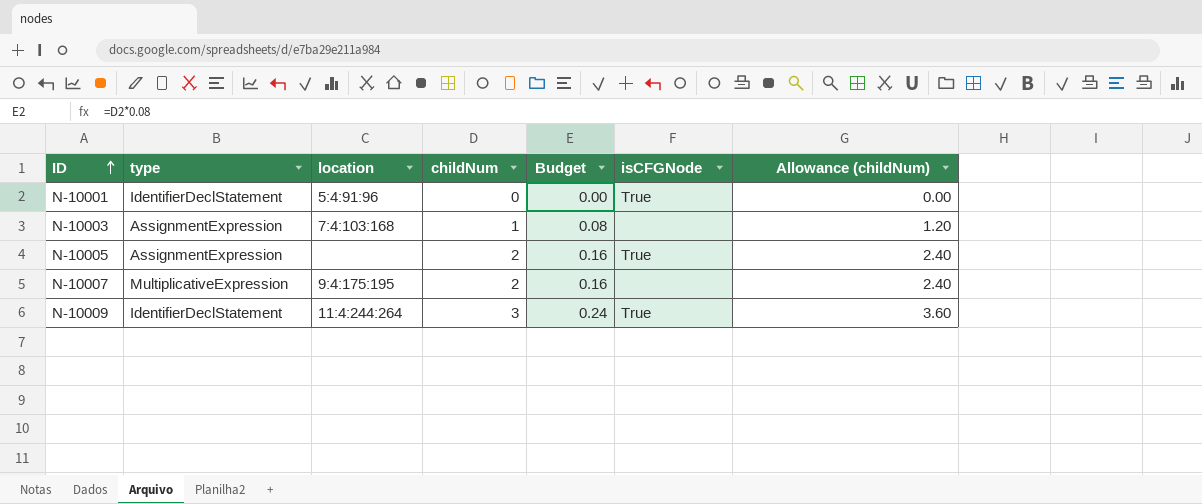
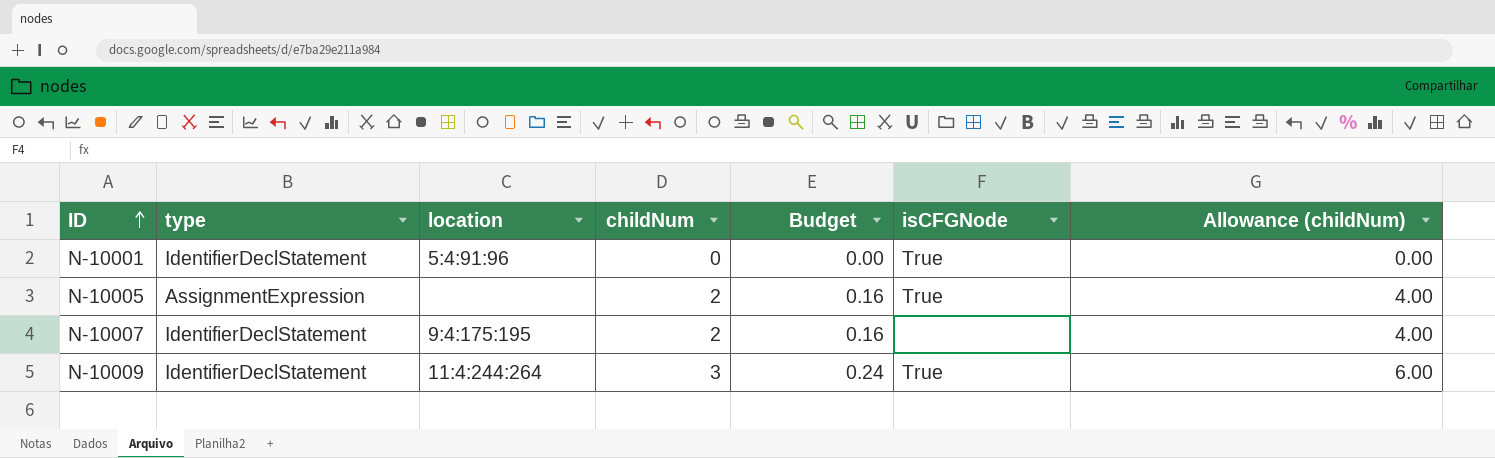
column Allowance (childNum) | formula: [childNum] * 1.2 -> [childNum] * 2
row N-10003: AssignmentExpression | 7:4:103:168 | 1 | 0.08 | none | 1.20 -> none
N-10007 | type: MultiplicativeExpression -> IdentifierDeclStatement

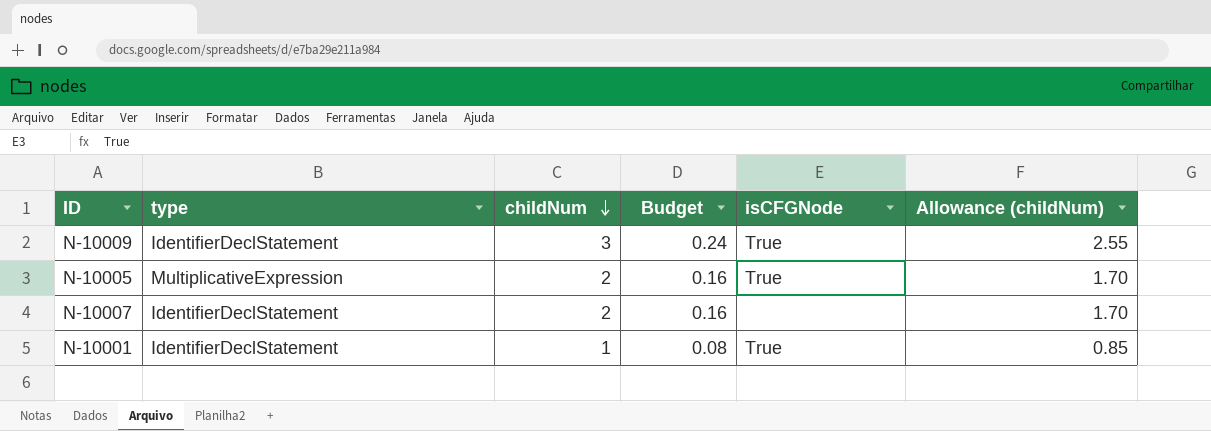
row order: ID ascending -> childNum descending
column location | position: 3 -> none
column Allowance (childNum) | formula: [childNum] * 2 -> [childNum] * 0.85
N-10005 | type: AssignmentExpression -> MultiplicativeExpression
N-10001 | childNum: 0 -> 1
N-10001 | Budget: 0.00 -> 0.08

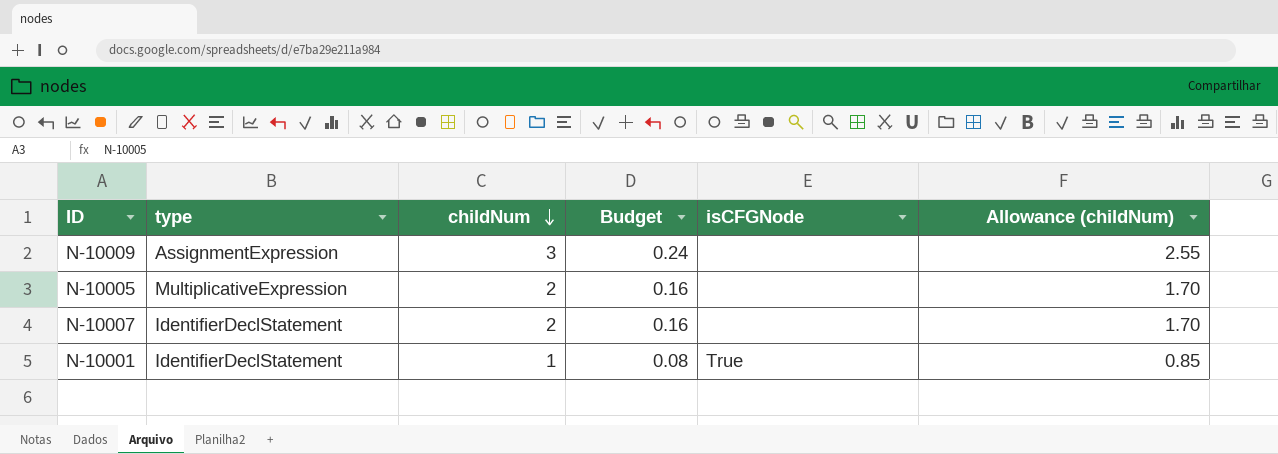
N-10009 | type: IdentifierDeclStatement -> AssignmentExpression
N-10009 | isCFGNode: True -> none
N-10005 | isCFGNode: True -> none

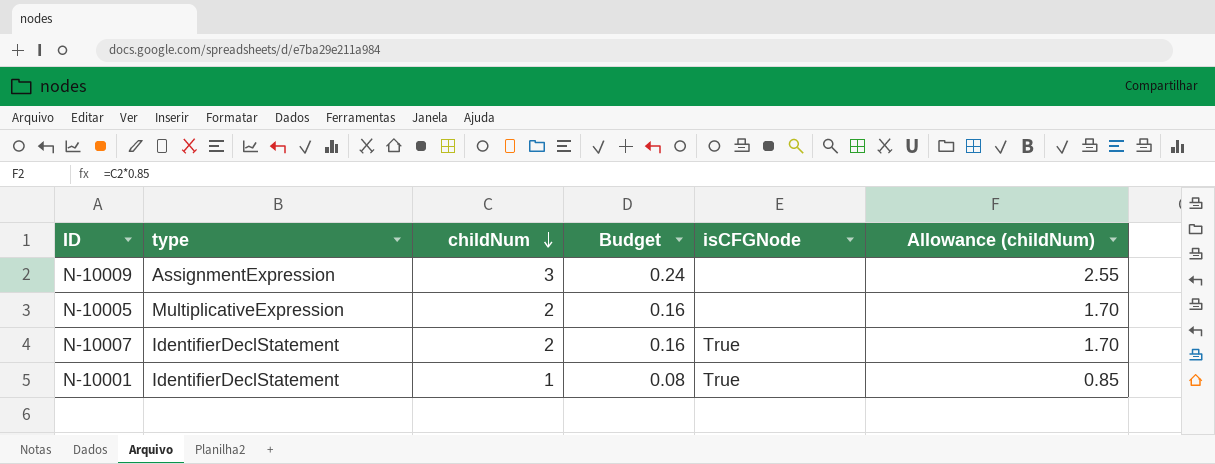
N-10007 | isCFGNode: none -> True

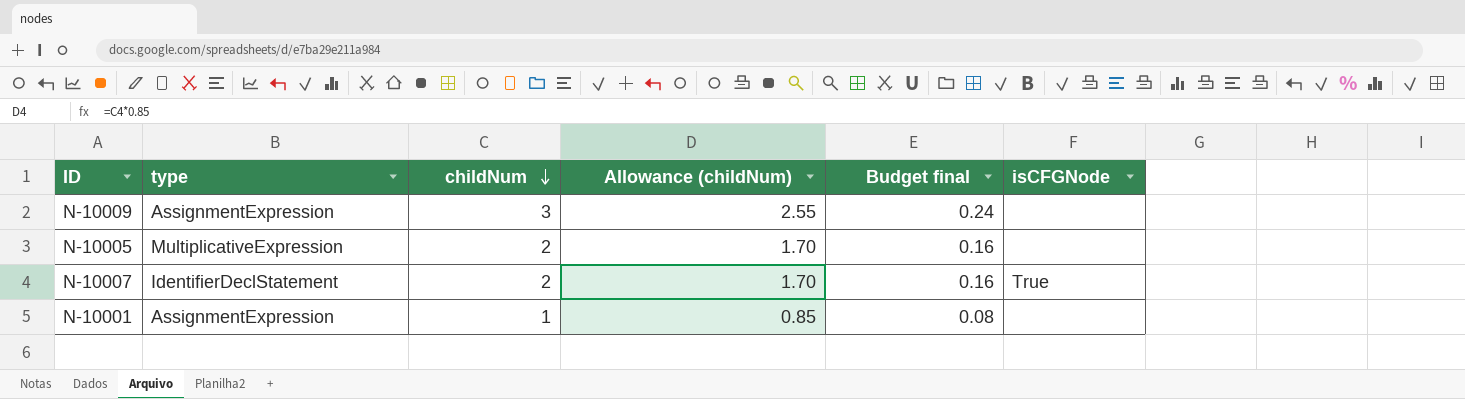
column Allowance (childNum) | position: 6 -> 4
column name: Budget -> Budget final
N-10001 | type: IdentifierDeclStatement -> AssignmentExpression
N-10001 | isCFGNode: True -> none

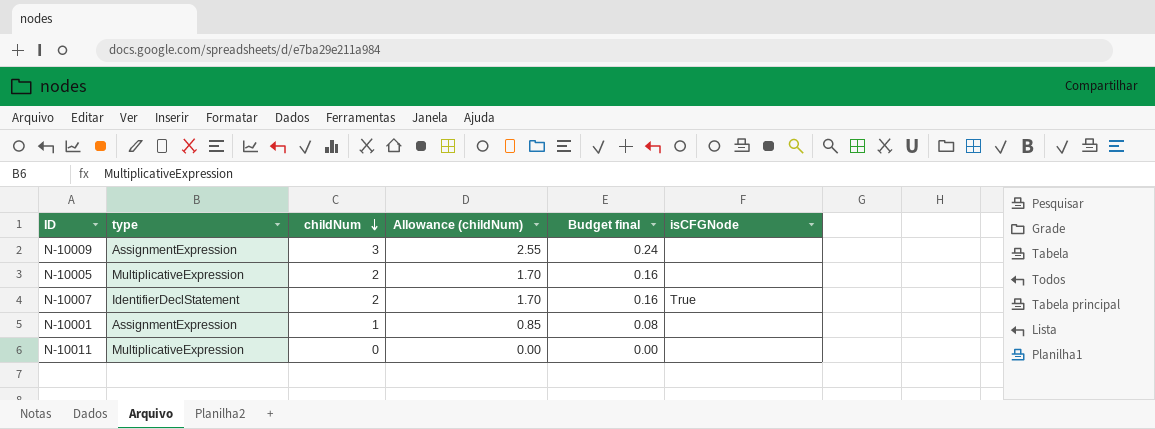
row N-10011: none -> MultiplicativeExpression | 0 | 0.00 | 0.00 | none

